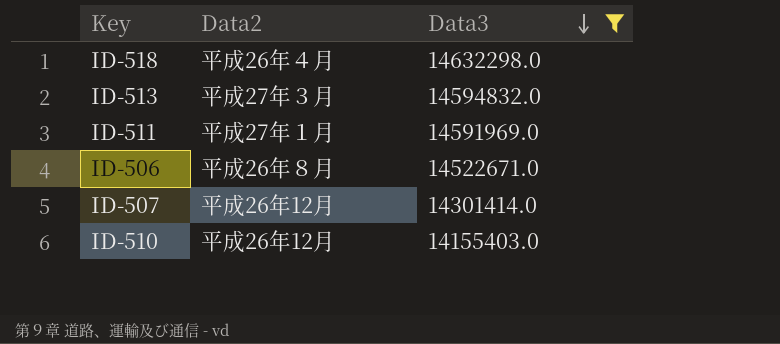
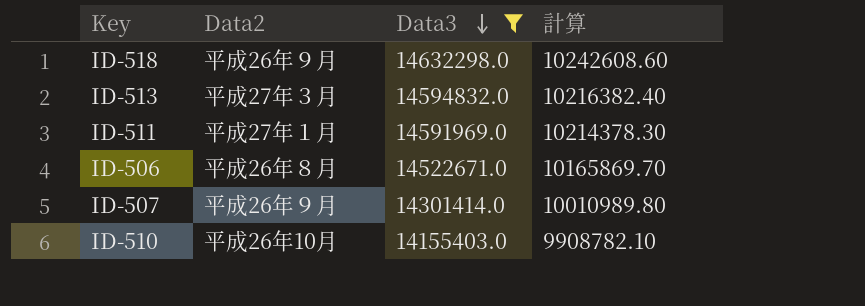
column 計算 | formula: none -> [Data3] * 0.7
ID-518 | Data2: 平成26年４月 -> 平成26年９月
ID-507 | Data2: 平成26年12月 -> 平成26年９月
ID-510 | Data2: 平成26年12月 -> 平成26年10月

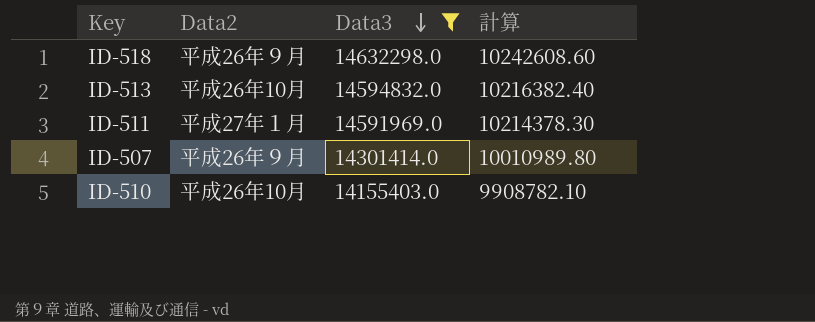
row ID-506: 平成26年８月 | 14522671.0 | 10165869.70 -> none
ID-513 | Data2: 平成27年３月 -> 平成26年10月

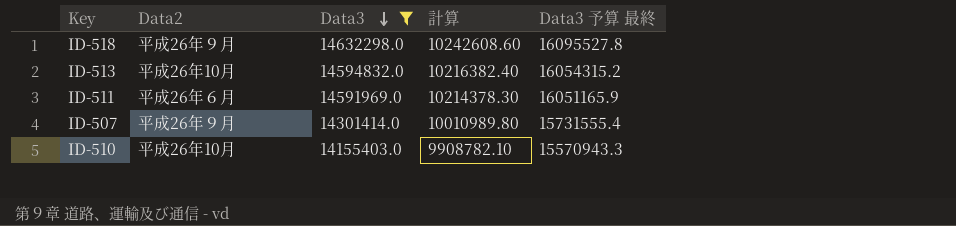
column Data3 予算 最終 | formula: none -> [Data3] * 1.1
ID-511 | Data2: 平成27年１月 -> 平成26年６月

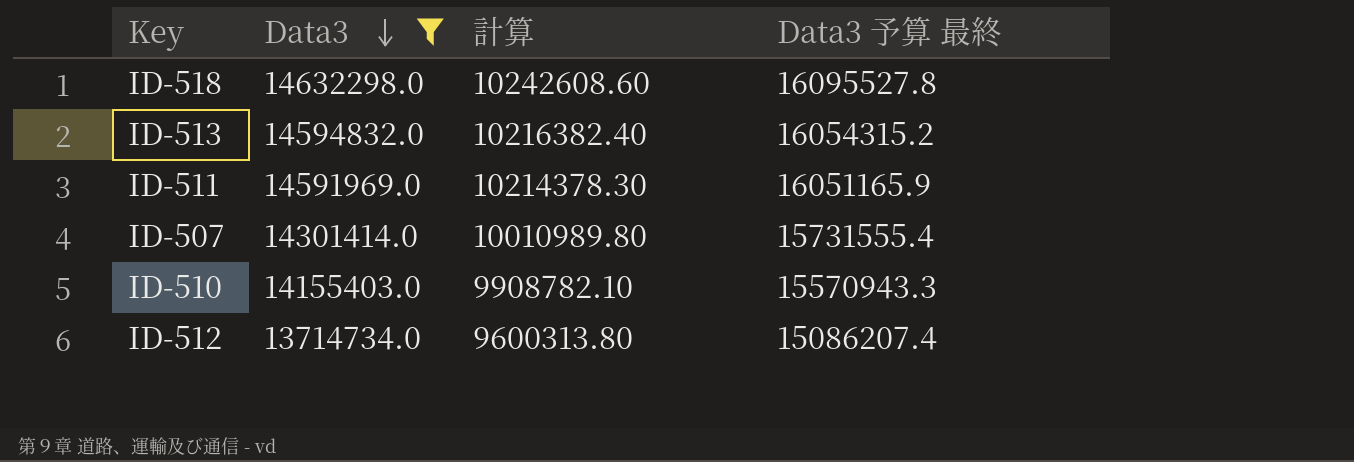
column Data2 | position: 2 -> none
row ID-512: none -> 13714734.0 | 9600313.80 | 15086207.4

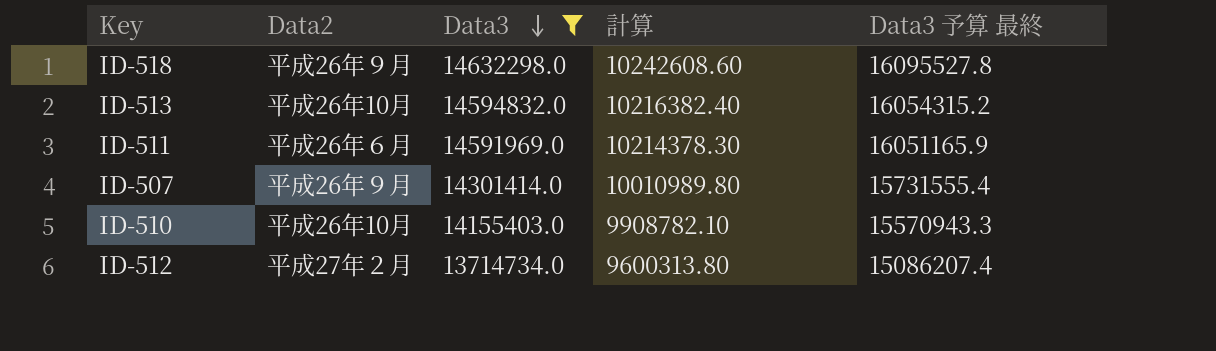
column Data2 | position: none -> 2

